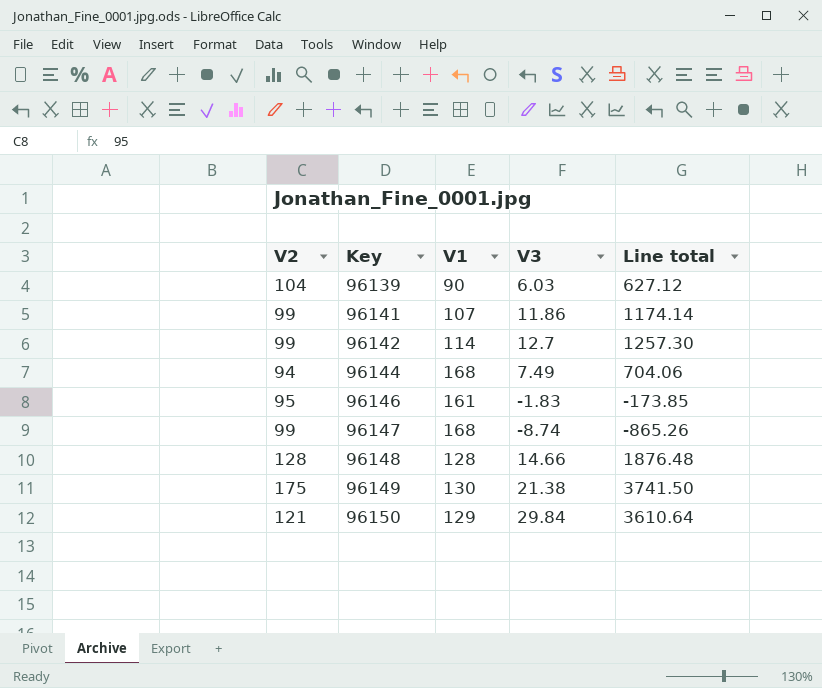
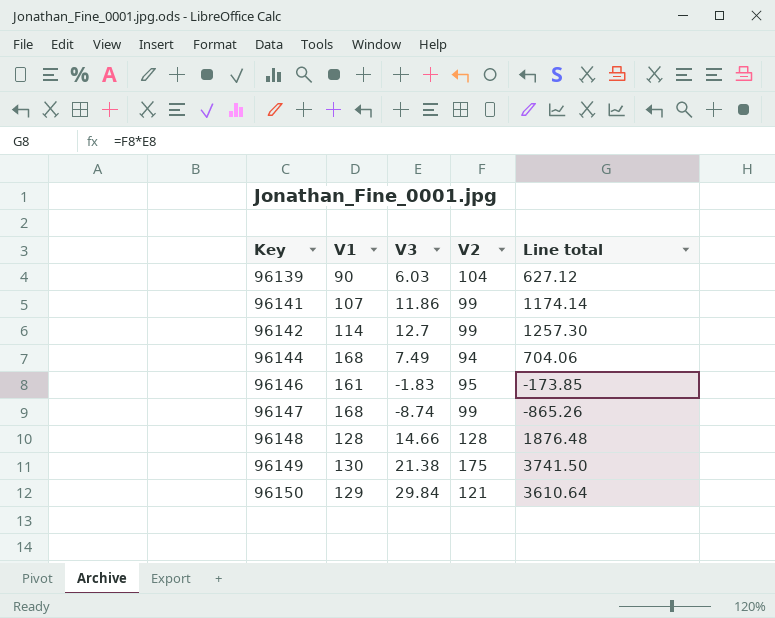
column V2 | position: 1 -> 4

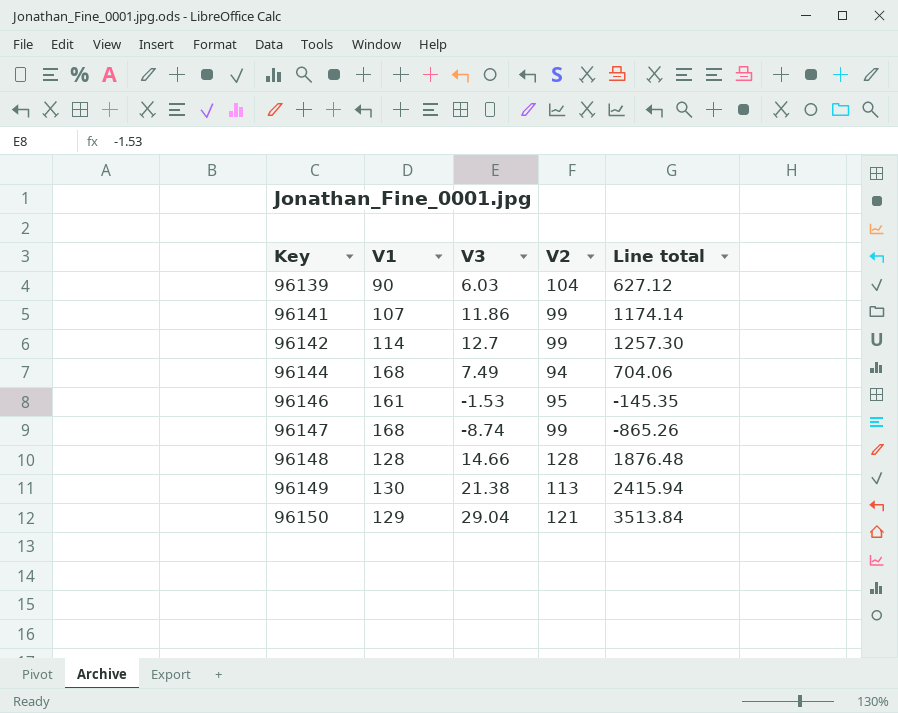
96146 | V3: -1.83 -> -1.53
96146 | Line total: -173.85 -> -145.35
96149 | V2: 175 -> 113
96149 | Line total: 3741.50 -> 2415.94
96150 | V3: 29.84 -> 29.04
96150 | Line total: 3610.64 -> 3513.84

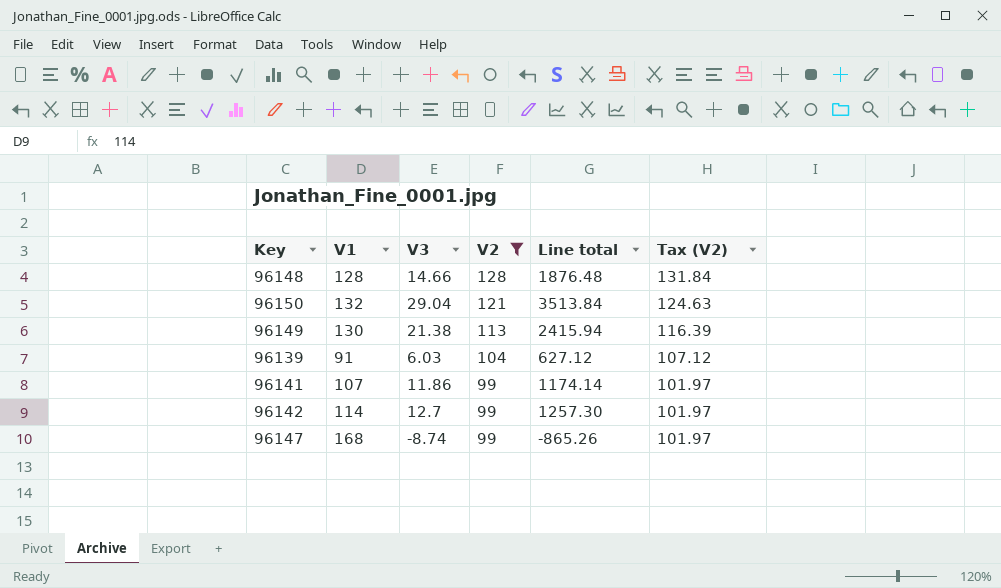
filter: none -> V2 >= 99
row order: Key ascending -> V2 descending
column Tax (V2) | formula: none -> [V2] * 1.03
96150 | V1: 129 -> 132
96139 | V1: 90 -> 91

